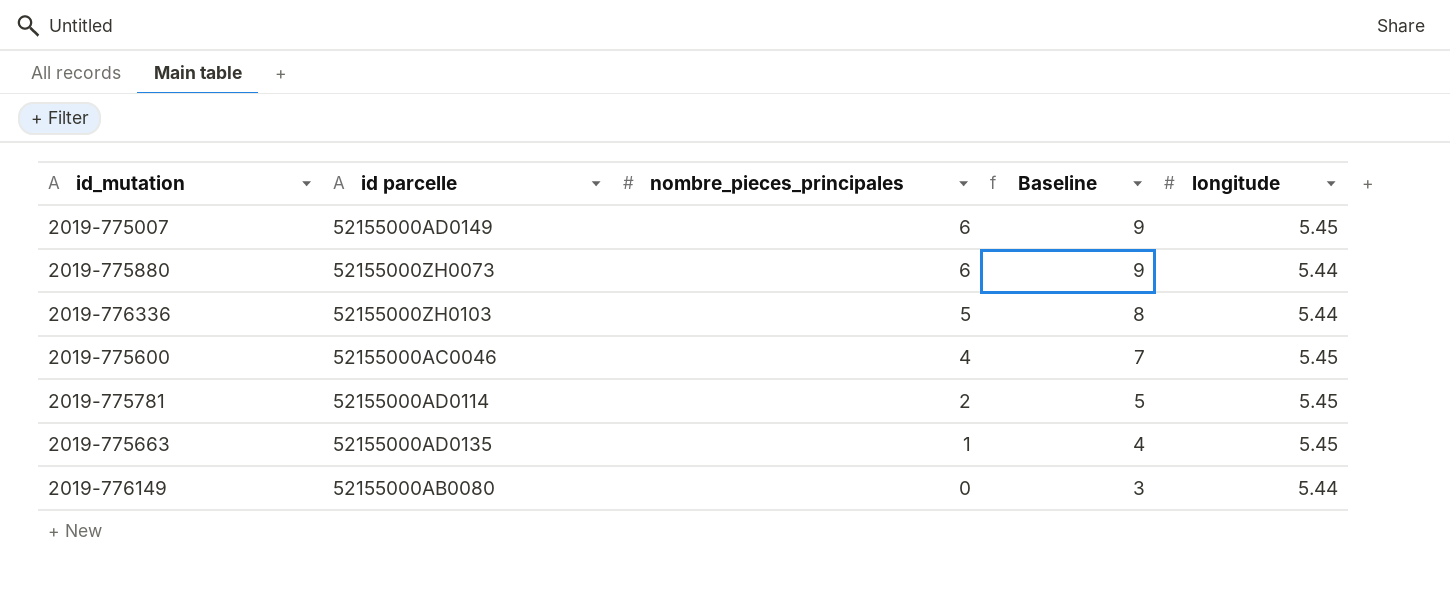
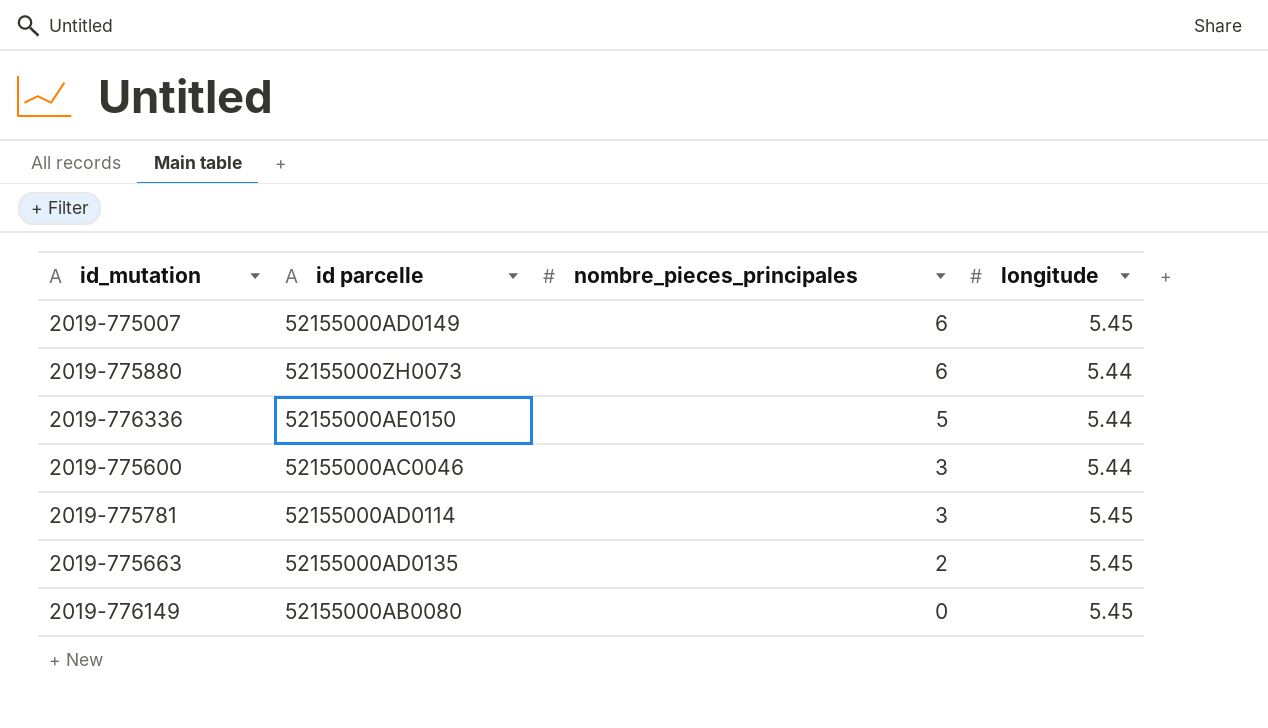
column Baseline | formula: [nombre_pieces_principales] + 3 -> none
2019-776336 | id parcelle: 52155000ZH0103 -> 52155000AE0150
2019-775600 | nombre_pieces_principales: 4 -> 3
2019-775600 | longitude: 5.45 -> 5.44
2019-775781 | nombre_pieces_principales: 2 -> 3
2019-775663 | nombre_pieces_principales: 1 -> 2
2019-776149 | longitude: 5.44 -> 5.45

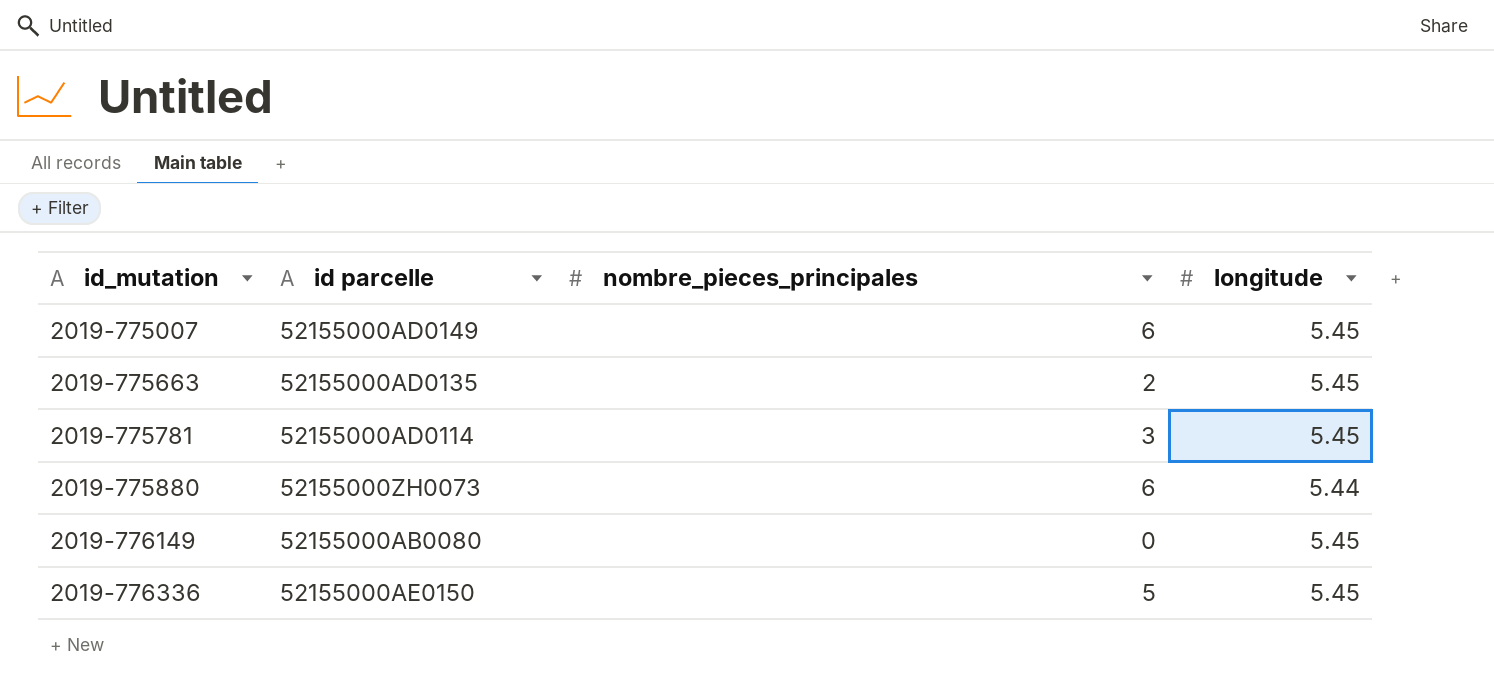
row order: nombre_pieces_principales descending -> id_mutation ascending
row 2019-775600: 52155000AC0046 | 3 | 5.44 -> none
2019-776336 | longitude: 5.44 -> 5.45

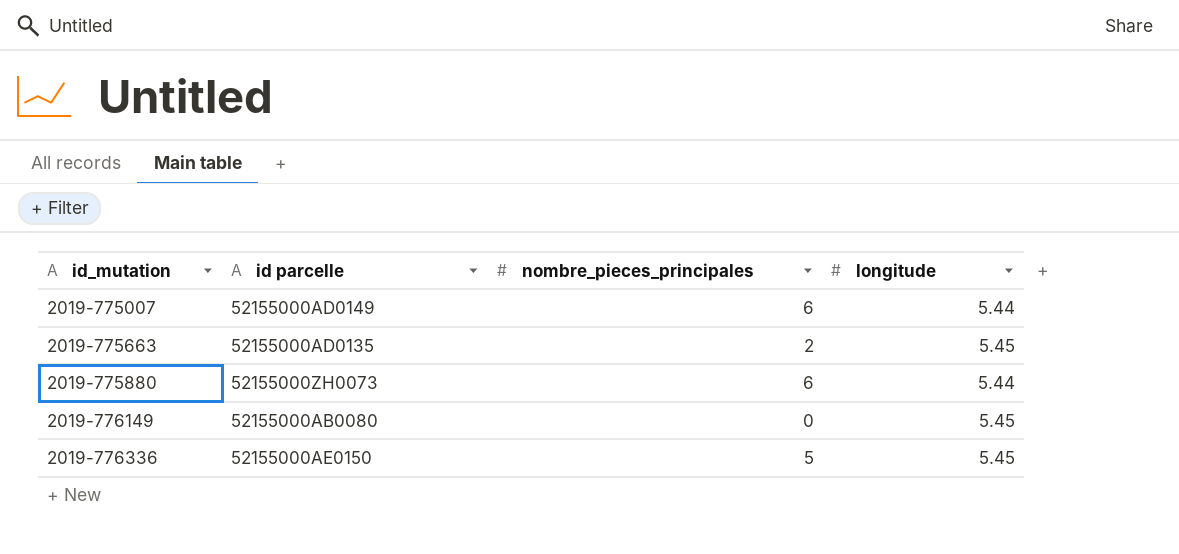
row 2019-775781: 52155000AD0114 | 3 | 5.45 -> none
2019-775007 | longitude: 5.45 -> 5.44

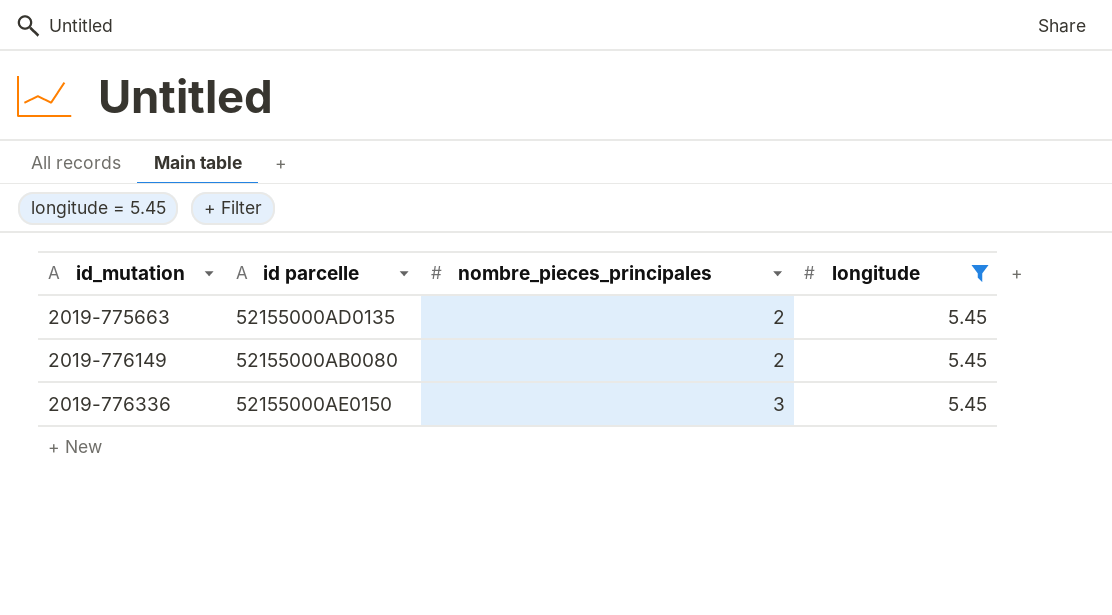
filter: none -> longitude = 5.45
2019-776149 | nombre_pieces_principales: 0 -> 2
2019-776336 | nombre_pieces_principales: 5 -> 3

